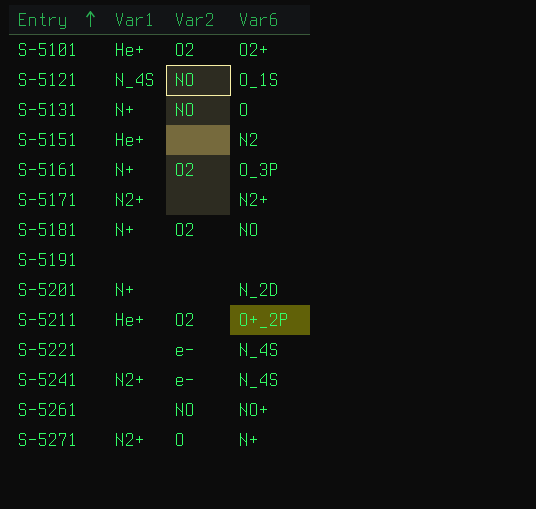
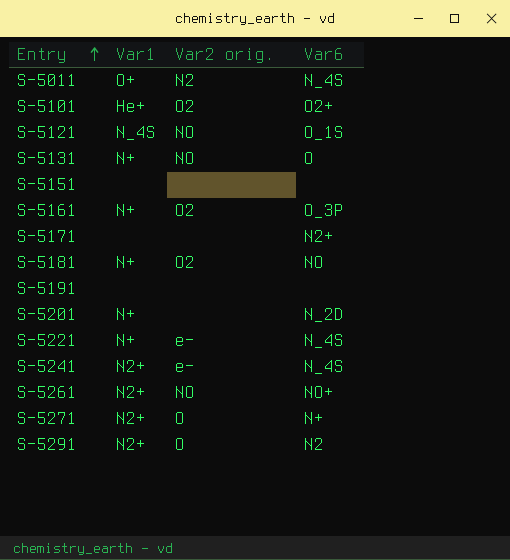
column name: Var2 -> Var2 orig.
row S-5211: He+ | O2 | O+_2P -> none
row S-5011: none -> O+ | N2 | N_4S
S-5151 | Var1: He+ -> none
S-5151 | Var6: N2 -> none
S-5171 | Var1: N2+ -> none
S-5221 | Var1: none -> N+
S-5261 | Var1: none -> N2+
row S-5291: none -> N2+ | O | N2

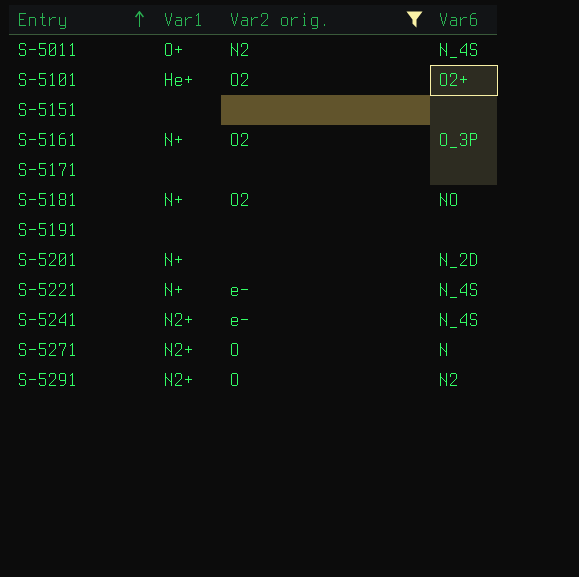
filter: none -> Var2 orig. != NO
S-5171 | Var6: N2+ -> none
S-5271 | Var6: N+ -> N

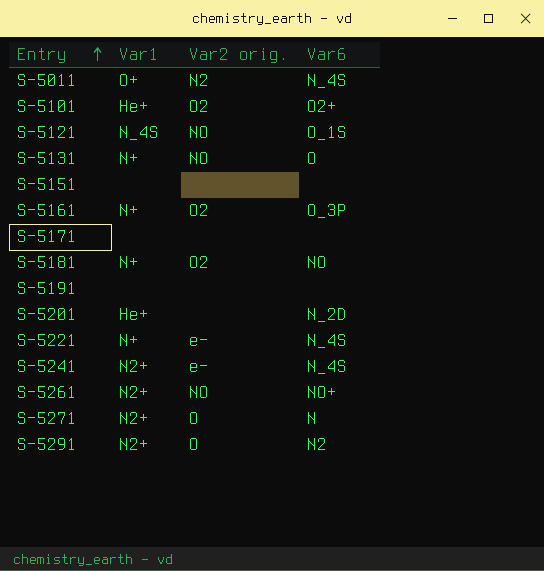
filter: Var2 orig. != NO -> none
S-5201 | Var1: N+ -> He+

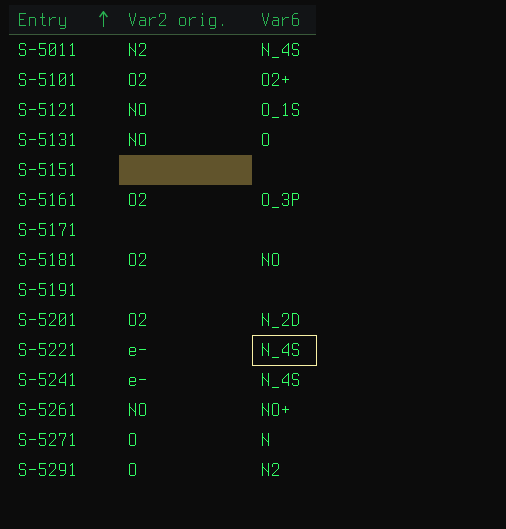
column Var1 | position: 2 -> none
S-5201 | Var2 orig.: none -> O2

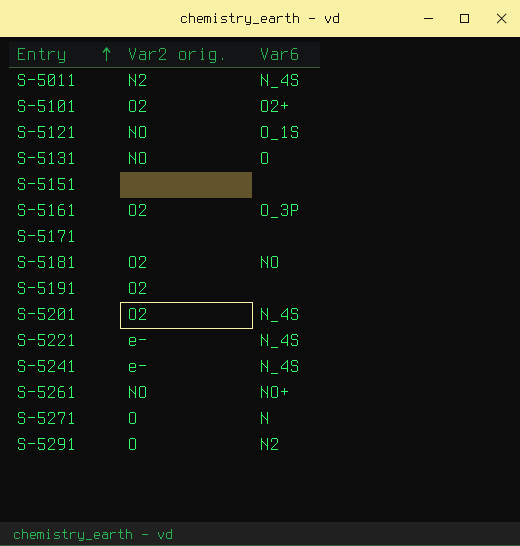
S-5191 | Var2 orig.: none -> O2
S-5201 | Var6: N_2D -> N_4S

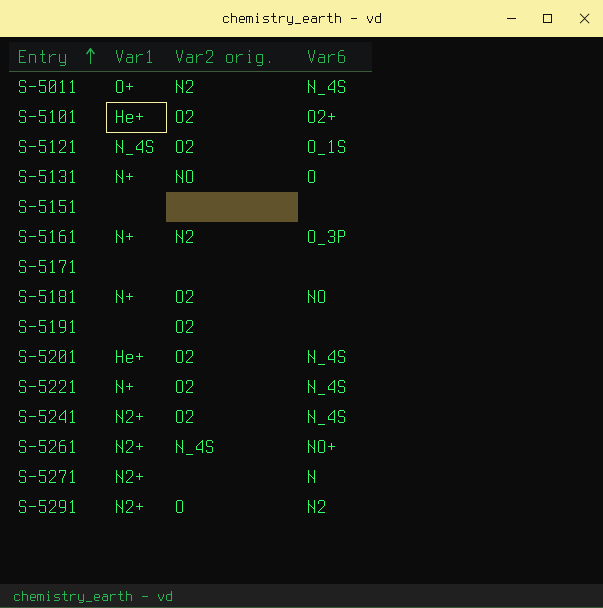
column Var1 | position: none -> 2
S-5121 | Var2 orig.: NO -> O2
S-5161 | Var2 orig.: O2 -> N2
S-5221 | Var2 orig.: e- -> O2
S-5241 | Var2 orig.: e- -> O2
S-5261 | Var2 orig.: NO -> N_4S
S-5271 | Var2 orig.: O -> none

